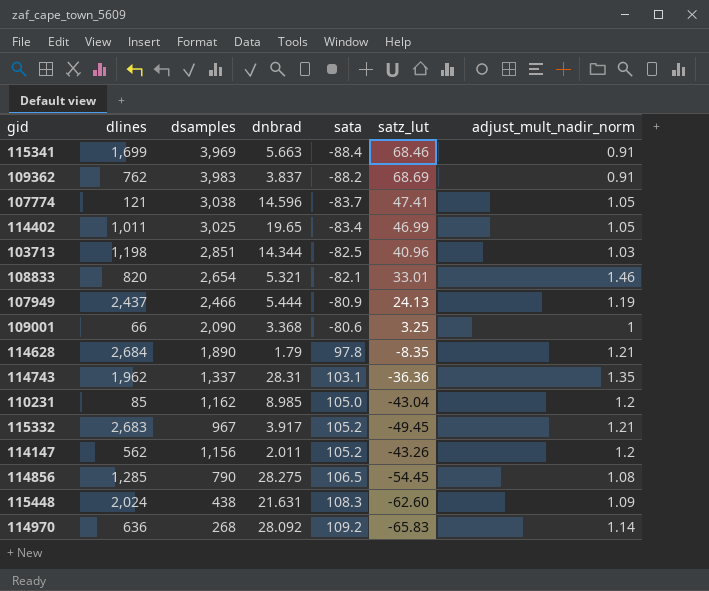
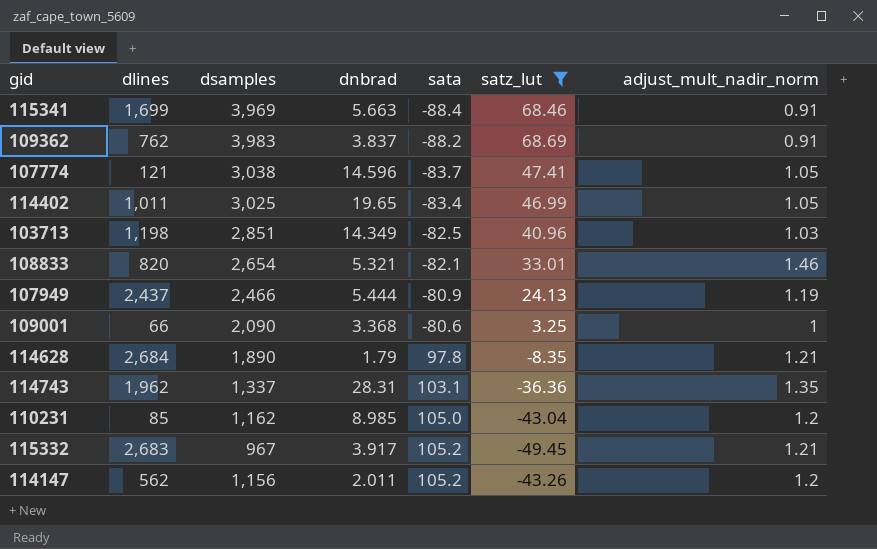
filter: none -> satz_lut >= -49.45
103713 | dnbrad: 14.344 -> 14.349

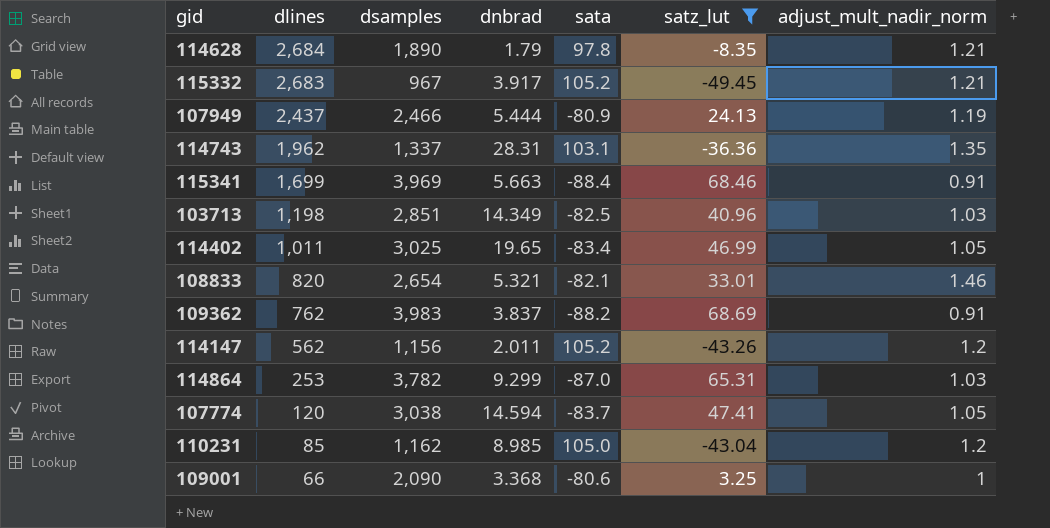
row order: sata ascending -> dlines descending
row 114864: none -> 253 | 3,782 | 9.299 | -87.0 | 65.31 | 1.03
107774 | dlines: 121 -> 120
107774 | dnbrad: 14.596 -> 14.594

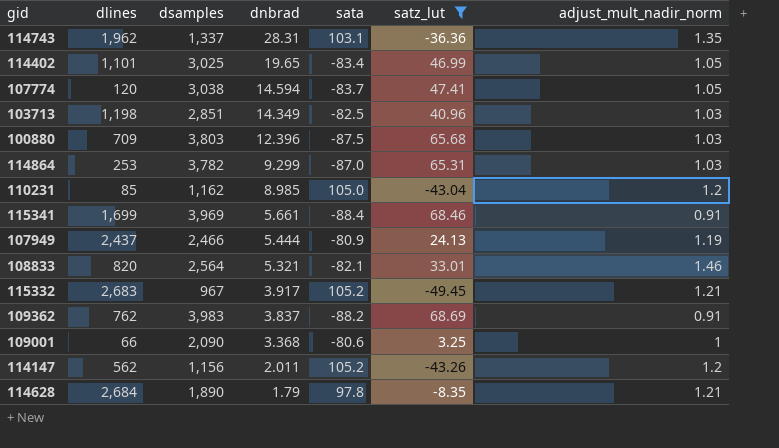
row order: dlines descending -> dnbrad descending
114402 | dlines: 1,011 -> 1,101
row 100880: none -> 709 | 3,803 | 12.396 | -87.5 | 65.68 | 1.03
115341 | dnbrad: 5.663 -> 5.661
108833 | dsamples: 2,654 -> 2,564

